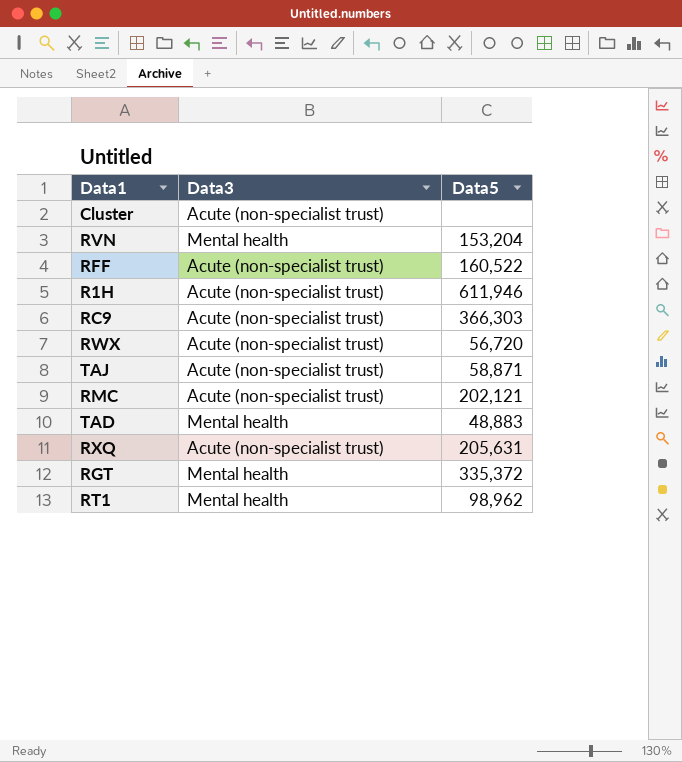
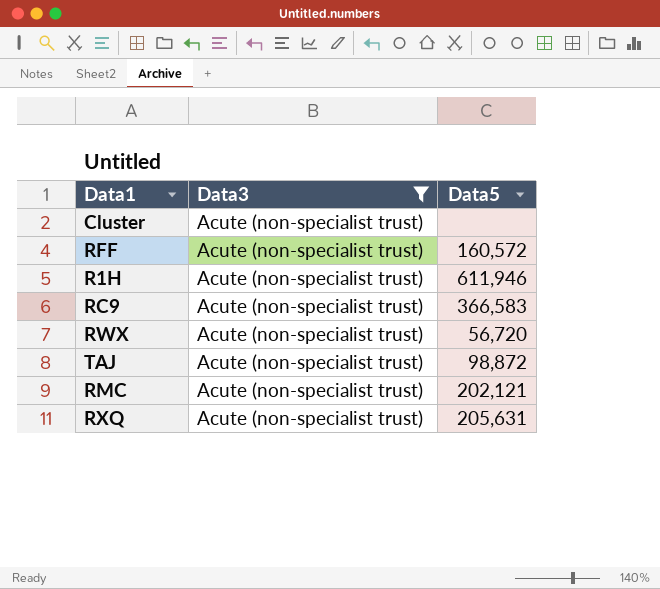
filter: none -> Data3 = Acute (non-specialist trust)
RFF | Data5: 160,522 -> 160,572
RC9 | Data5: 366,303 -> 366,583
TAJ | Data5: 58,871 -> 98,872

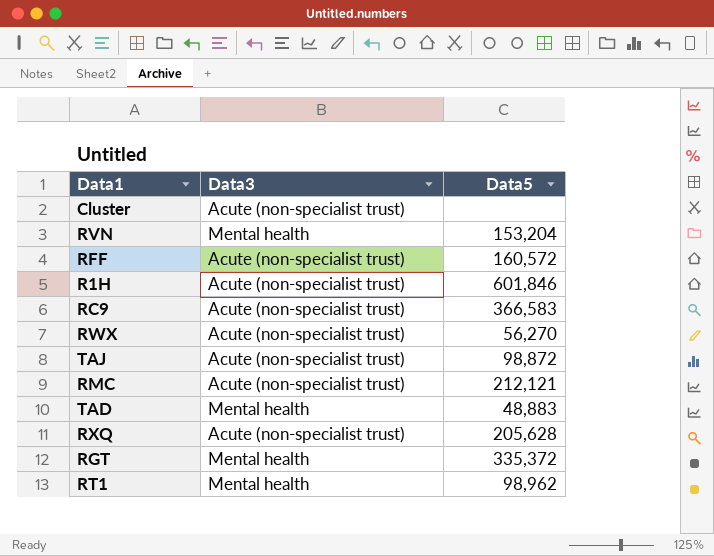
filter: Data3 = Acute (non-specialist trust) -> none
R1H | Data5: 611,946 -> 601,846
RWX | Data5: 56,720 -> 56,270
RMC | Data5: 202,121 -> 212,121
RXQ | Data5: 205,631 -> 205,628

